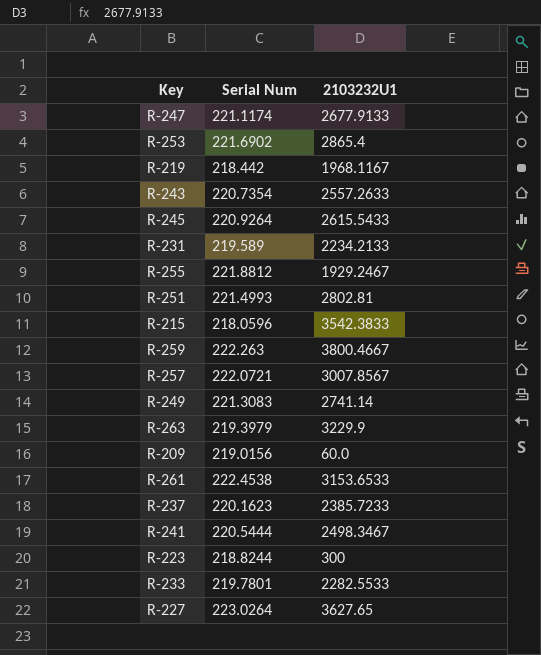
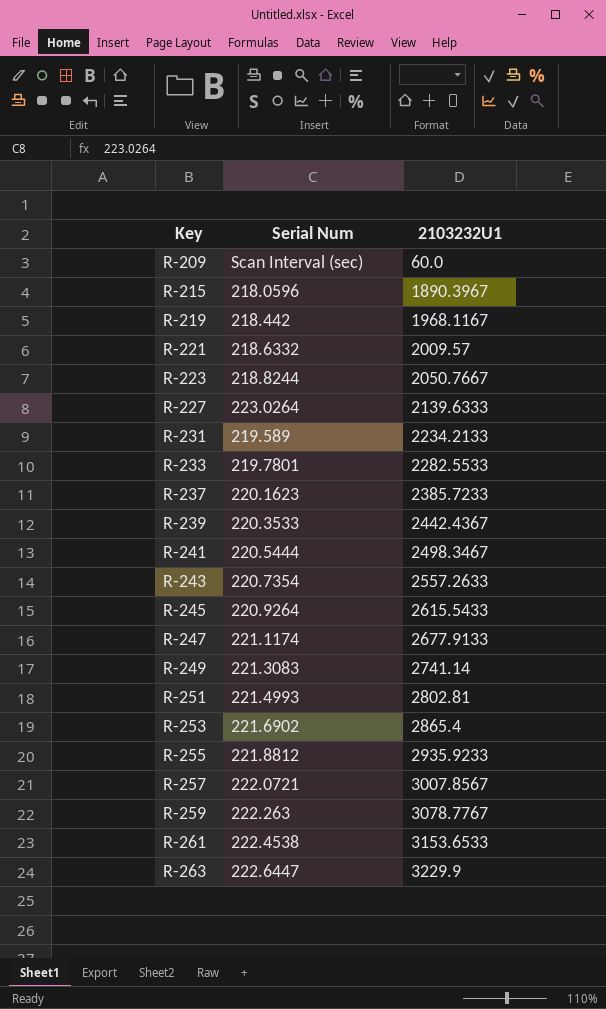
row order: none -> Key ascending
R-209 | Serial Num: 219.0156 -> Scan Interval (sec)
R-215 | 2103232U1: 3542.3833 -> 1890.3967
row R-221: none -> 218.6332 | 2009.57
R-223 | 2103232U1: 300 -> 2050.7667
R-227 | 2103232U1: 3627.65 -> 2139.6333
row R-239: none -> 220.3533 | 2442.4367
R-255 | 2103232U1: 1929.2467 -> 2935.9233
R-259 | 2103232U1: 3800.4667 -> 3078.7767
R-263 | Serial Num: 219.3979 -> 222.6447

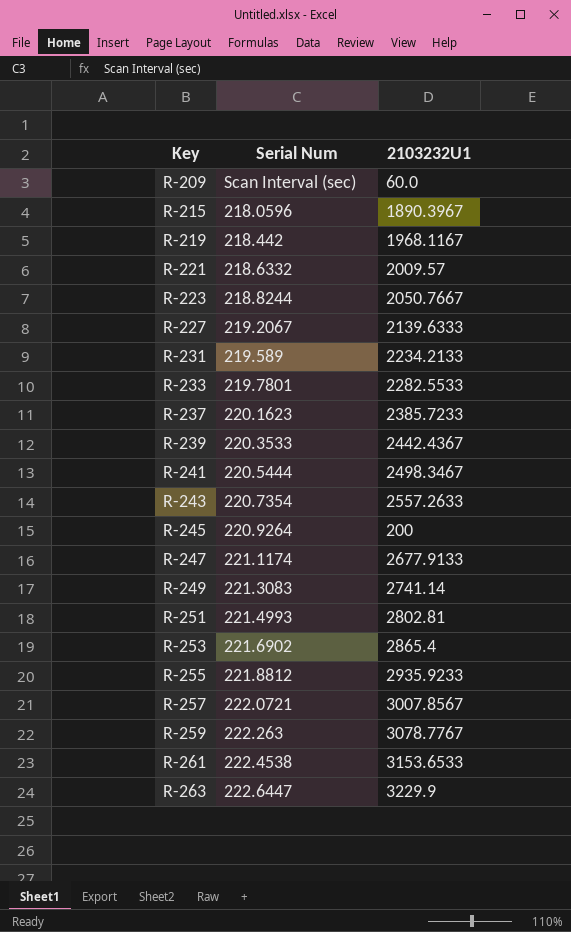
R-227 | Serial Num: 223.0264 -> 219.2067
R-245 | 2103232U1: 2615.5433 -> 200

